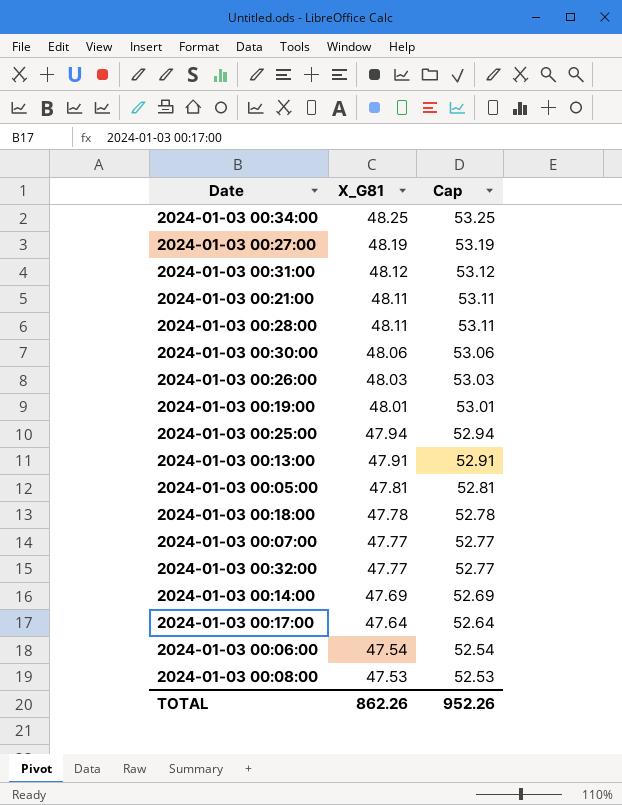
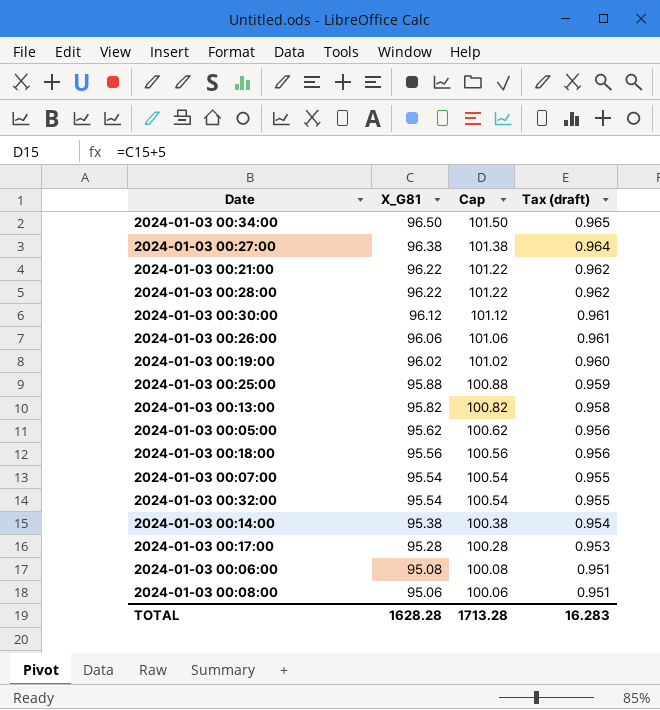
column Tax (draft) | formula: none -> [X_G81] * 0.01
row 2024-01-03 00:31:00: 48.12 | 53.12 -> none
2024-01-03 00:34:00 | X_G81: 48.25 -> 96.50
2024-01-03 00:34:00 | Cap: 53.25 -> 101.50
2024-01-03 00:27:00 | X_G81: 48.19 -> 96.38
2024-01-03 00:27:00 | Cap: 53.19 -> 101.38
2024-01-03 00:21:00 | X_G81: 48.11 -> 96.22
2024-01-03 00:21:00 | Cap: 53.11 -> 101.22
2024-01-03 00:28:00 | X_G81: 48.11 -> 96.22
2024-01-03 00:28:00 | Cap: 53.11 -> 101.22
2024-01-03 00:30:00 | X_G81: 48.06 -> 96.12
2024-01-03 00:30:00 | Cap: 53.06 -> 101.12
2024-01-03 00:26:00 | X_G81: 48.03 -> 96.06
2024-01-03 00:26:00 | Cap: 53.03 -> 101.06
2024-01-03 00:19:00 | X_G81: 48.01 -> 96.02
2024-01-03 00:19:00 | Cap: 53.01 -> 101.02
2024-01-03 00:25:00 | X_G81: 47.94 -> 95.88
2024-01-03 00:25:00 | Cap: 52.94 -> 100.88
2024-01-03 00:13:00 | X_G81: 47.91 -> 95.82
2024-01-03 00:13:00 | Cap: 52.91 -> 100.82
2024-01-03 00:05:00 | X_G81: 47.81 -> 95.62
2024-01-03 00:05:00 | Cap: 52.81 -> 100.62
2024-01-03 00:18:00 | X_G81: 47.78 -> 95.56
2024-01-03 00:18:00 | Cap: 52.78 -> 100.56
2024-01-03 00:07:00 | X_G81: 47.77 -> 95.54
2024-01-03 00:07:00 | Cap: 52.77 -> 100.54
2024-01-03 00:32:00 | X_G81: 47.77 -> 95.54
2024-01-03 00:32:00 | Cap: 52.77 -> 100.54
2024-01-03 00:14:00 | X_G81: 47.69 -> 95.38
2024-01-03 00:14:00 | Cap: 52.69 -> 100.38
2024-01-03 00:17:00 | X_G81: 47.64 -> 95.28
2024-01-03 00:17:00 | Cap: 52.64 -> 100.28
2024-01-03 00:06:00 | X_G81: 47.54 -> 95.08
2024-01-03 00:06:00 | Cap: 52.54 -> 100.08
2024-01-03 00:08:00 | X_G81: 47.53 -> 95.06
2024-01-03 00:08:00 | Cap: 52.53 -> 100.06
TOTAL | X_G81: 862.26 -> 1628.28
TOTAL | Cap: 952.26 -> 1713.28

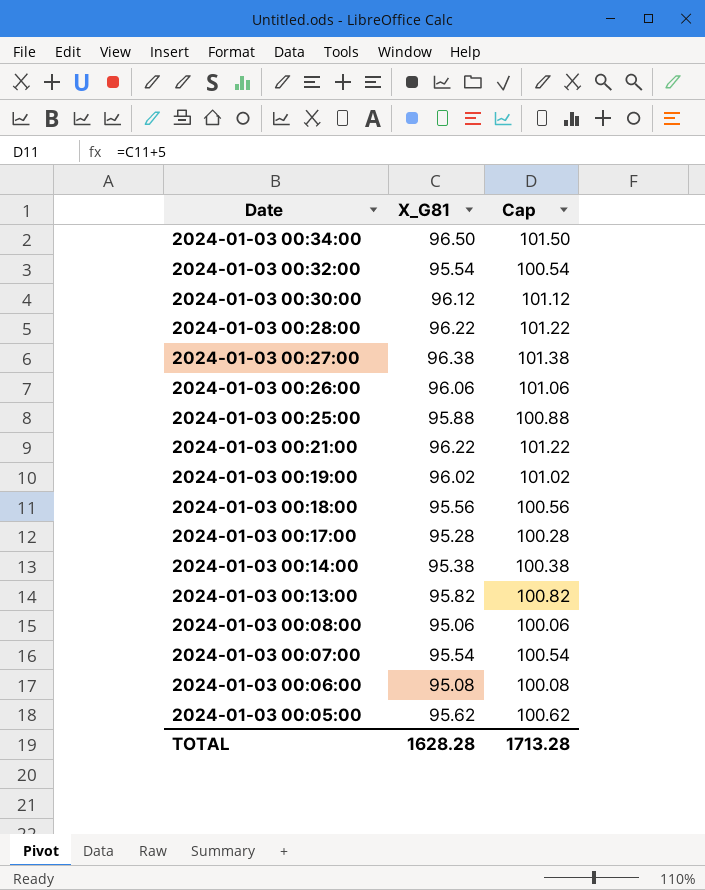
row order: X_G81 descending -> Date descending
column Tax (draft) | formula: [X_G81] * 0.01 -> none

